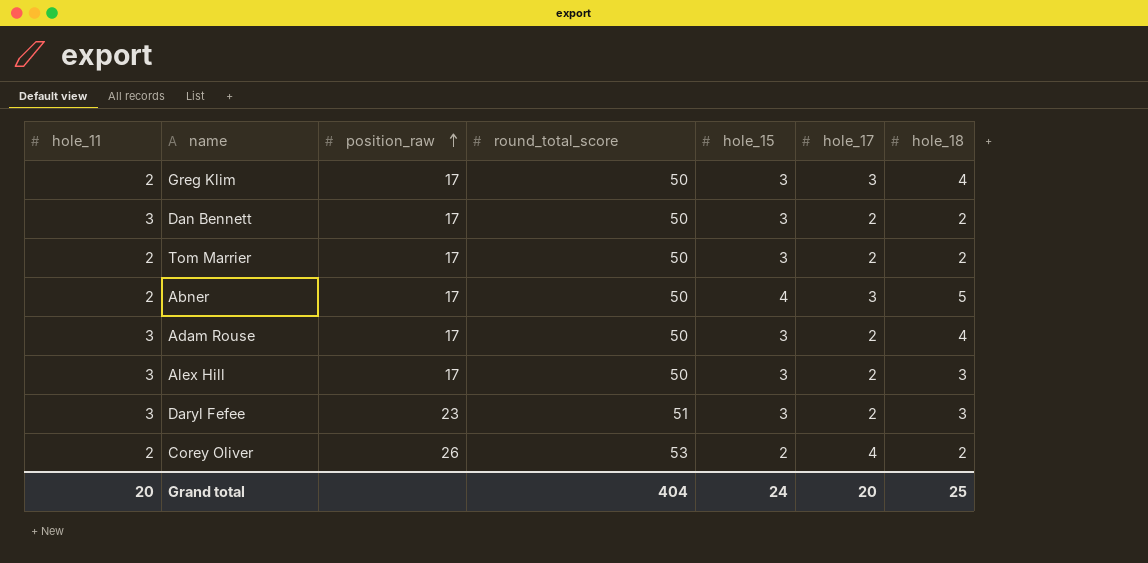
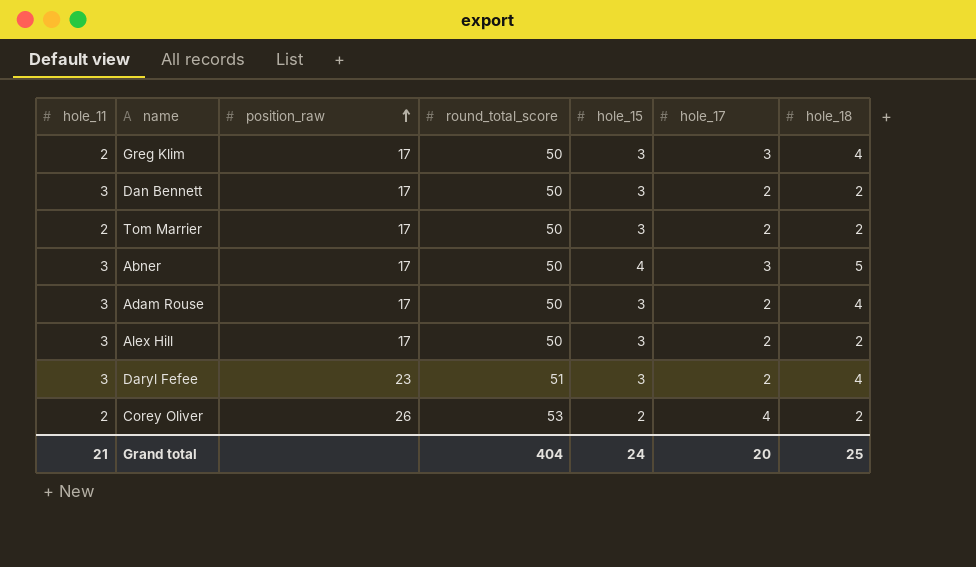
Abner | hole_11: 2 -> 3
Alex Hill | hole_18: 3 -> 2
Daryl Fefee | hole_18: 3 -> 4
Grand total | hole_11: 20 -> 21

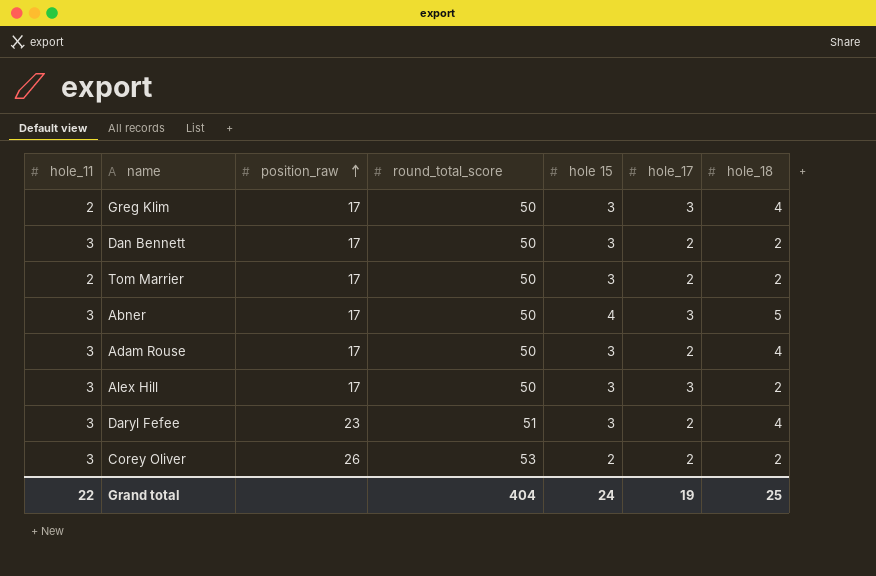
column name: hole_15 -> hole 15
Alex Hill | hole_17: 2 -> 3
Corey Oliver | hole_11: 2 -> 3
Corey Oliver | hole_17: 4 -> 2
Grand total | hole_11: 21 -> 22
Grand total | hole_17: 20 -> 19

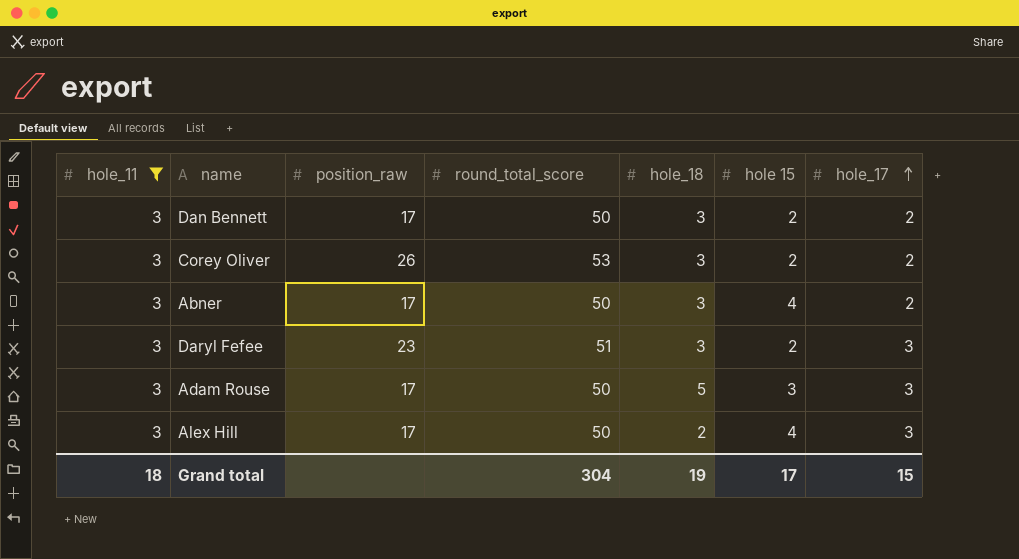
filter: none -> hole_11 = 3
row order: position_raw ascending -> hole_17 ascending
column hole_18 | position: 7 -> 5
Dan Bennett | hole_18: 2 -> 3
Dan Bennett | hole 15: 3 -> 2
Corey Oliver | hole_18: 2 -> 3
Abner | hole_18: 5 -> 3
Abner | hole_17: 3 -> 2
Daryl Fefee | hole_18: 4 -> 3
Daryl Fefee | hole 15: 3 -> 2
Daryl Fefee | hole_17: 2 -> 3
Adam Rouse | hole_18: 4 -> 5
Adam Rouse | hole_17: 2 -> 3
Alex Hill | hole 15: 3 -> 4
Grand total | hole_11: 22 -> 18
Grand total | round_total_score: 404 -> 304
Grand total | hole_18: 25 -> 19
Grand total | hole 15: 24 -> 17
Grand total | hole_17: 19 -> 15

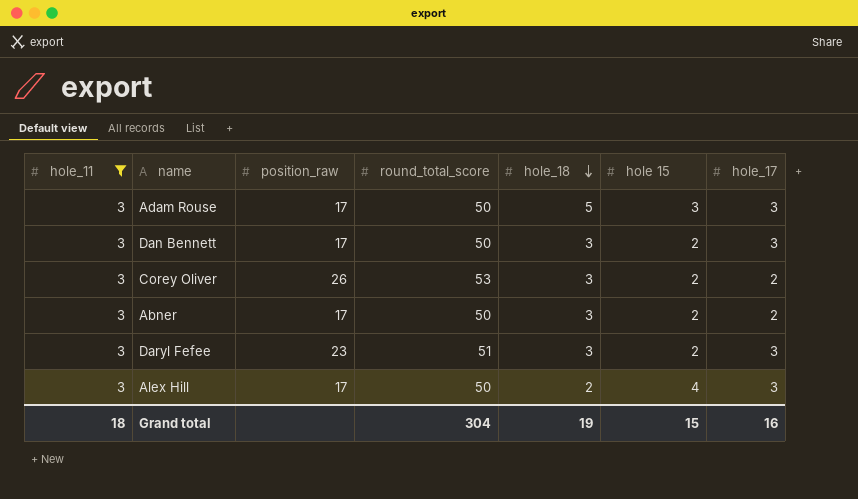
row order: hole_17 ascending -> hole_18 descending
Dan Bennett | hole_17: 2 -> 3
Abner | hole 15: 4 -> 2
Grand total | hole 15: 17 -> 15
Grand total | hole_17: 15 -> 16

